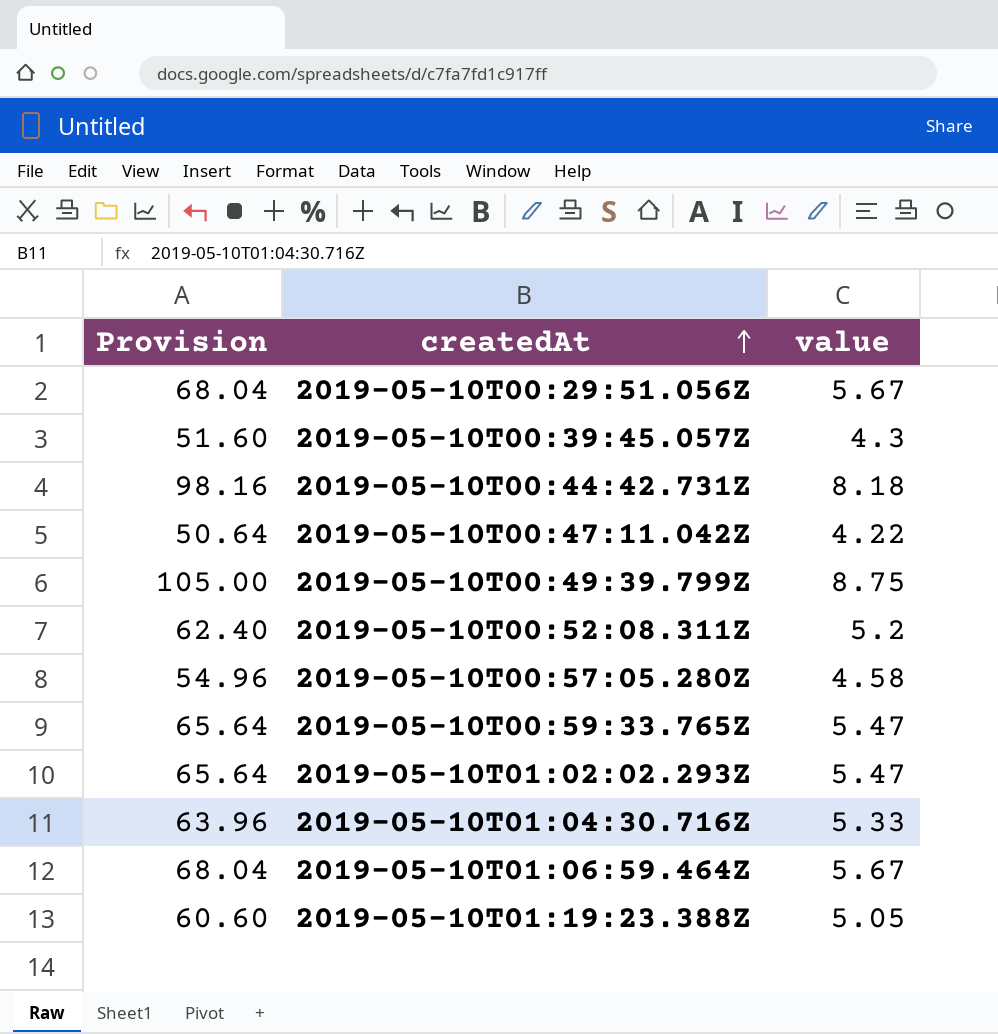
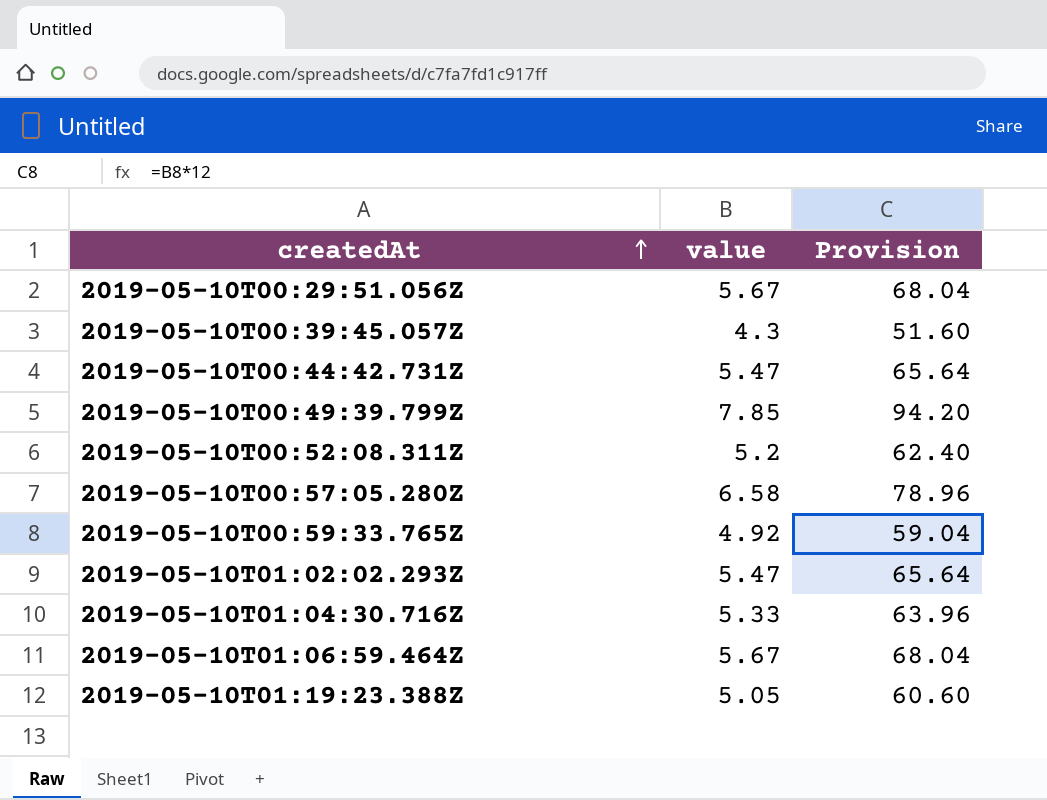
column Provision | position: 1 -> 3
row 2019-05-10T00:47:11.042Z: 50.64 | 4.22 -> none
2019-05-10T00:44:42.731Z | value: 8.18 -> 5.47
2019-05-10T00:44:42.731Z | Provision: 98.16 -> 65.64
2019-05-10T00:49:39.799Z | value: 8.75 -> 7.85
2019-05-10T00:49:39.799Z | Provision: 105.00 -> 94.20
2019-05-10T00:57:05.280Z | value: 4.58 -> 6.58
2019-05-10T00:57:05.280Z | Provision: 54.96 -> 78.96
2019-05-10T00:59:33.765Z | value: 5.47 -> 4.92
2019-05-10T00:59:33.765Z | Provision: 65.64 -> 59.04

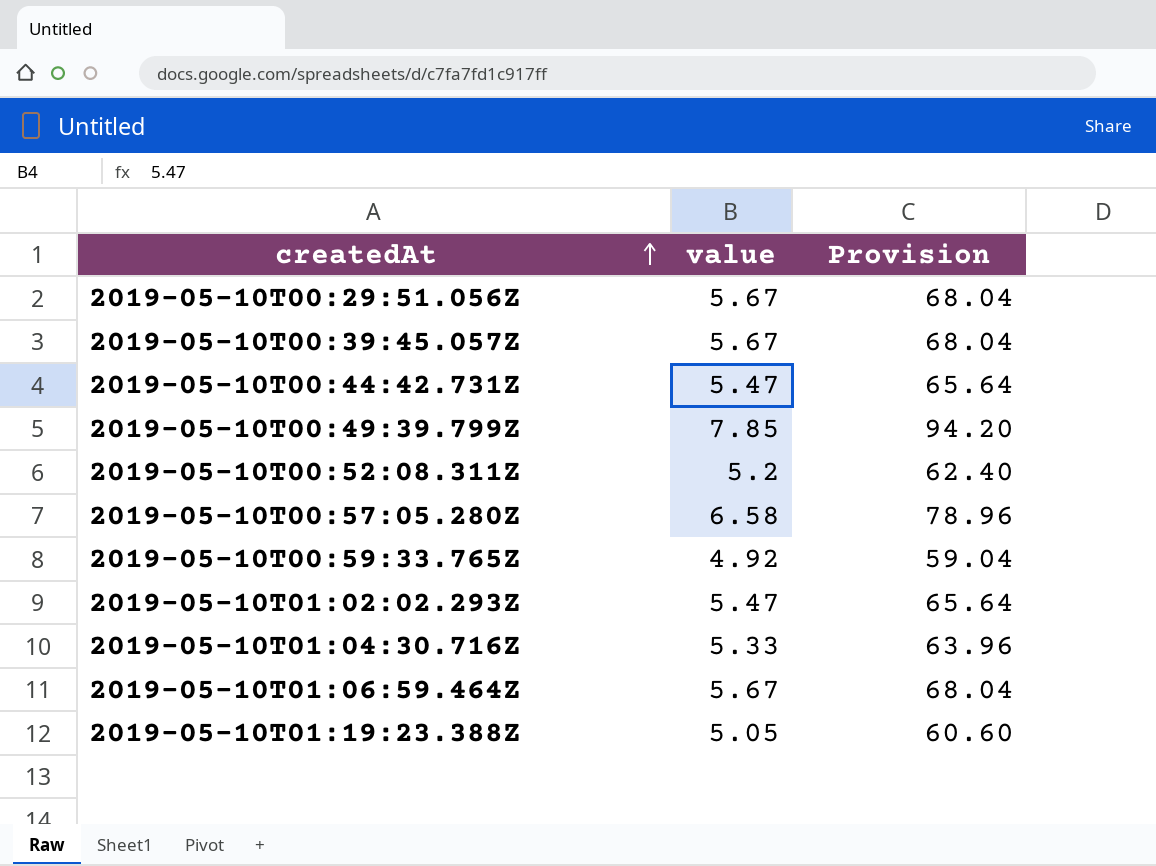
2019-05-10T00:39:45.057Z | value: 4.3 -> 5.67
2019-05-10T00:39:45.057Z | Provision: 51.60 -> 68.04

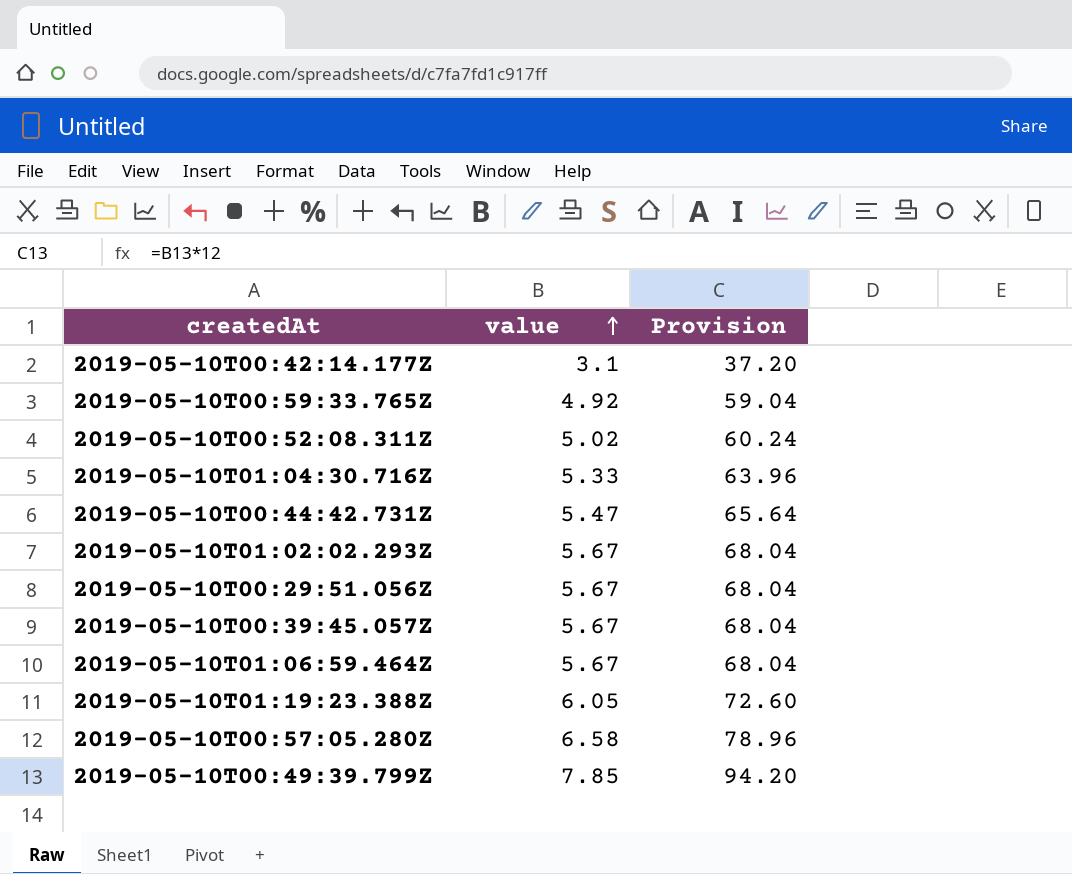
row order: createdAt ascending -> value ascending
row 2019-05-10T00:42:14.177Z: none -> 3.1 | 37.20
2019-05-10T00:52:08.311Z | value: 5.2 -> 5.02
2019-05-10T00:52:08.311Z | Provision: 62.40 -> 60.24
2019-05-10T01:02:02.293Z | value: 5.47 -> 5.67
2019-05-10T01:02:02.293Z | Provision: 65.64 -> 68.04
2019-05-10T01:19:23.388Z | value: 5.05 -> 6.05
2019-05-10T01:19:23.388Z | Provision: 60.60 -> 72.60

